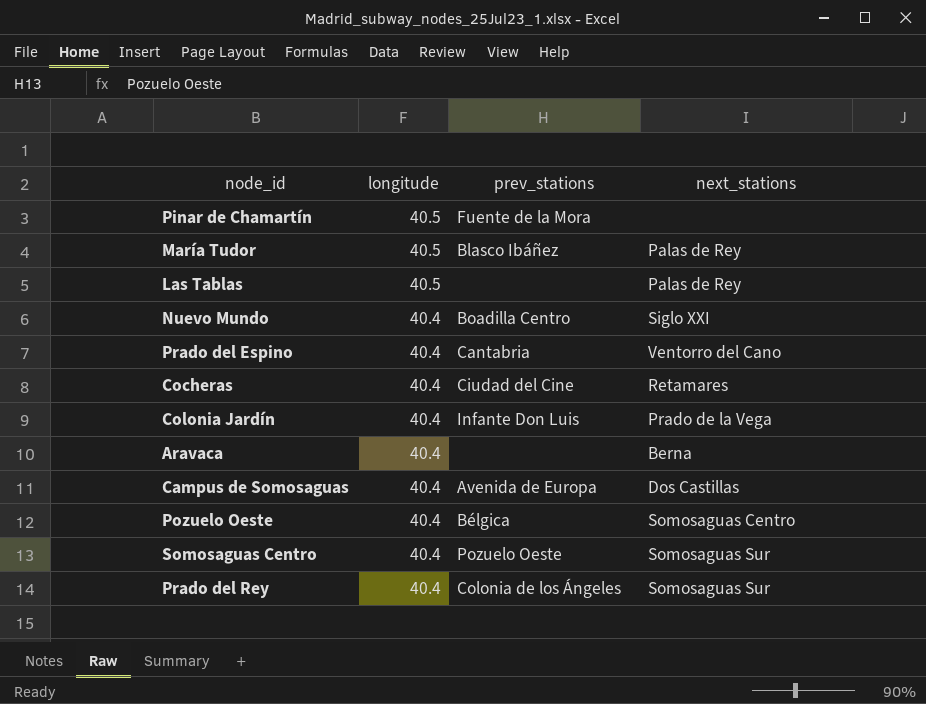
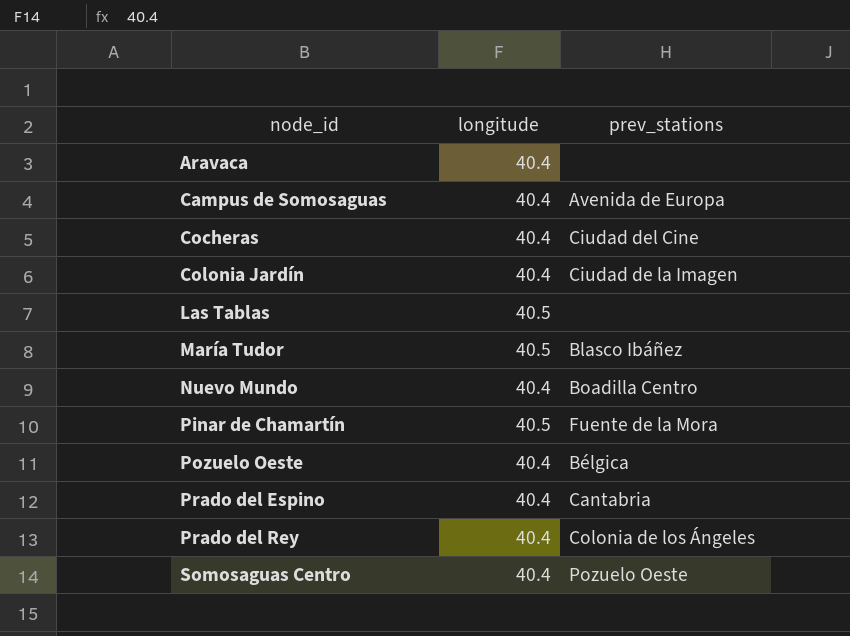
row order: longitude descending -> node_id ascending
column next_stations | position: 4 -> none
Colonia Jardín | prev_stations: Infante Don Luis -> Ciudad de la Imagen

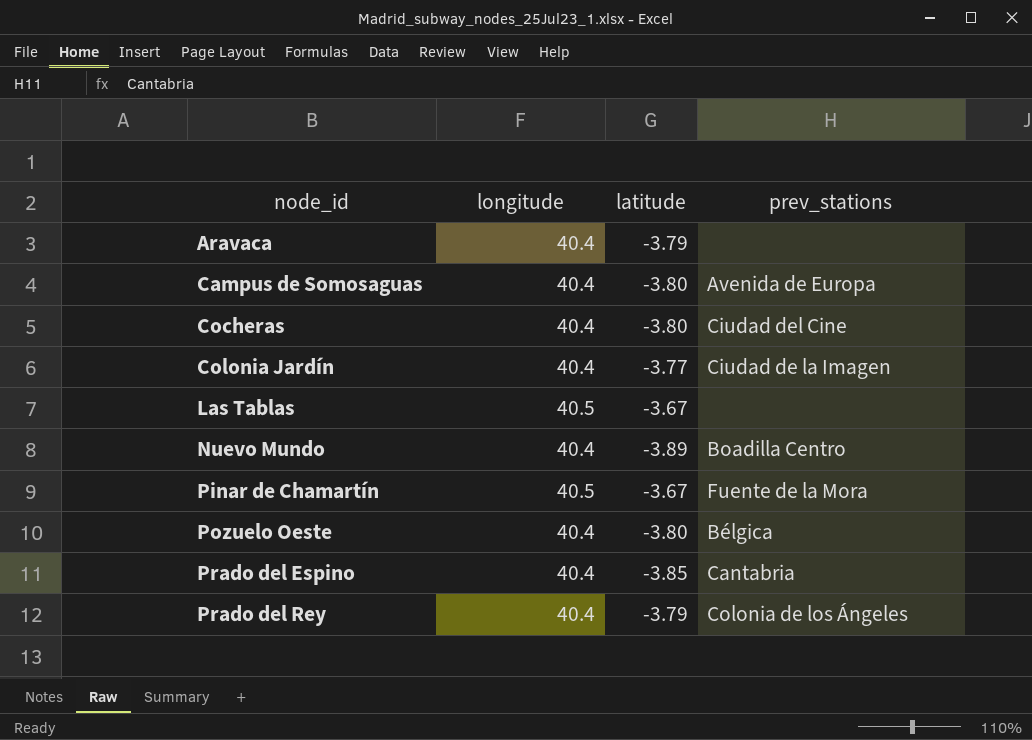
column latitude | position: none -> 3
row María Tudor: 40.5 | Blasco Ibáñez -> none
row Somosaguas Centro: 40.4 | Pozuelo Oeste -> none

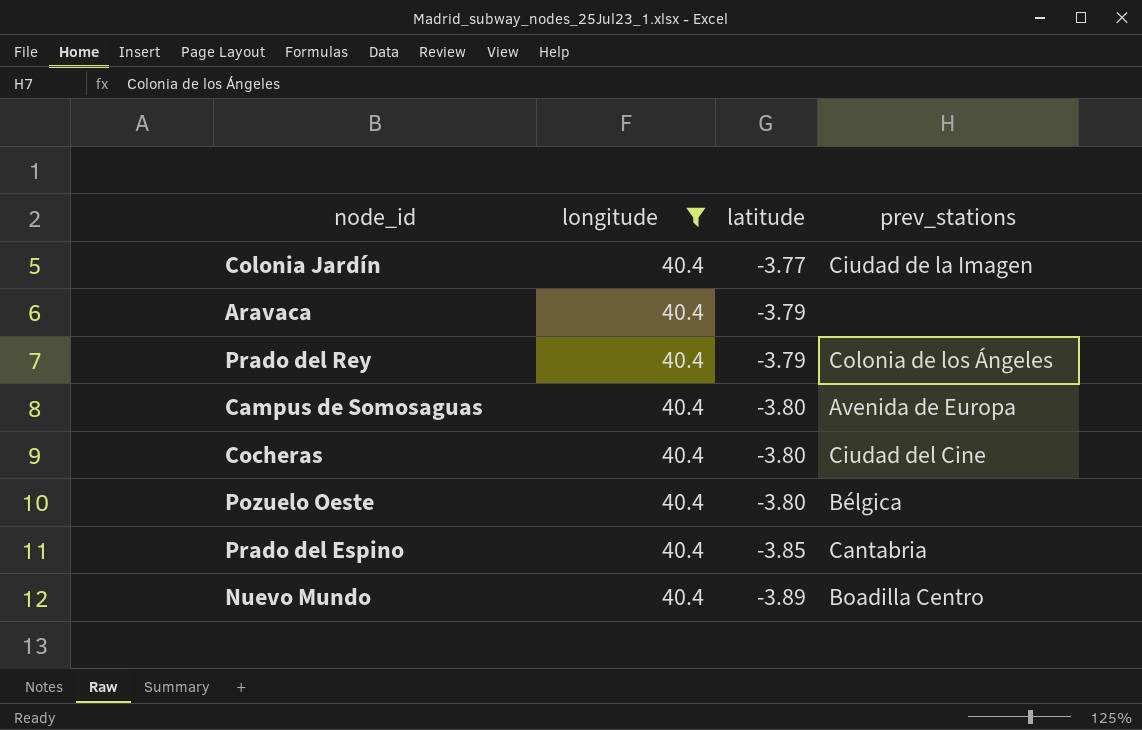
filter: none -> longitude = 40.4
row order: node_id ascending -> latitude descending

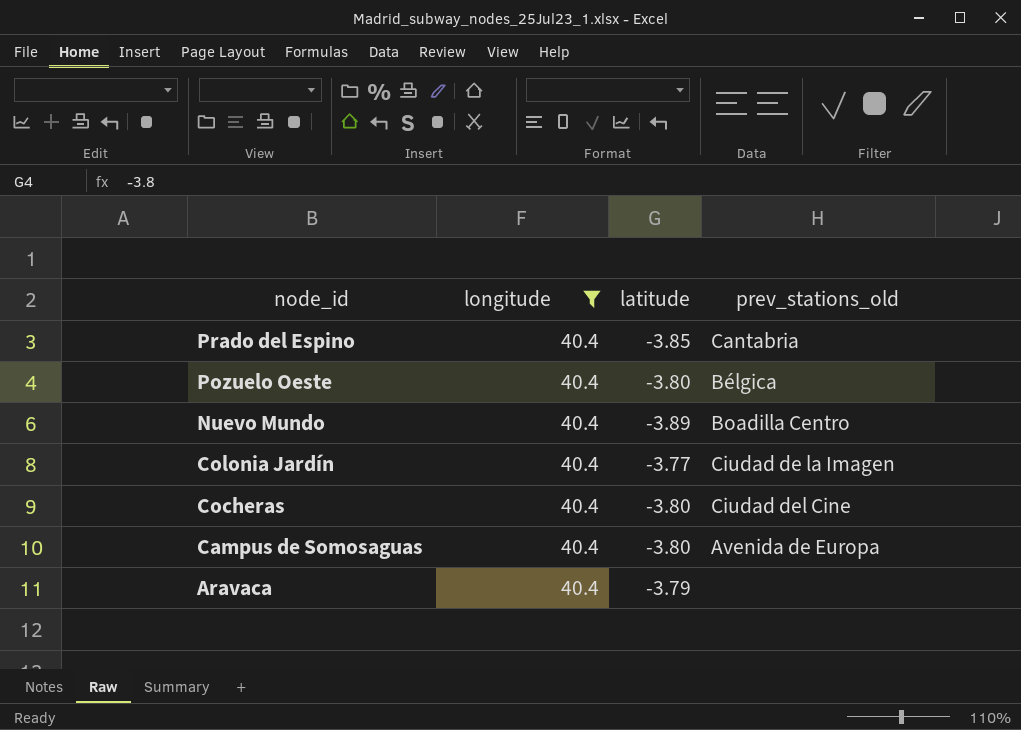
row order: latitude descending -> node_id descending
column name: prev_stations -> prev_stations_old
row Prado del Rey: 40.4 | -3.79 | Colonia de los Ángeles -> none

